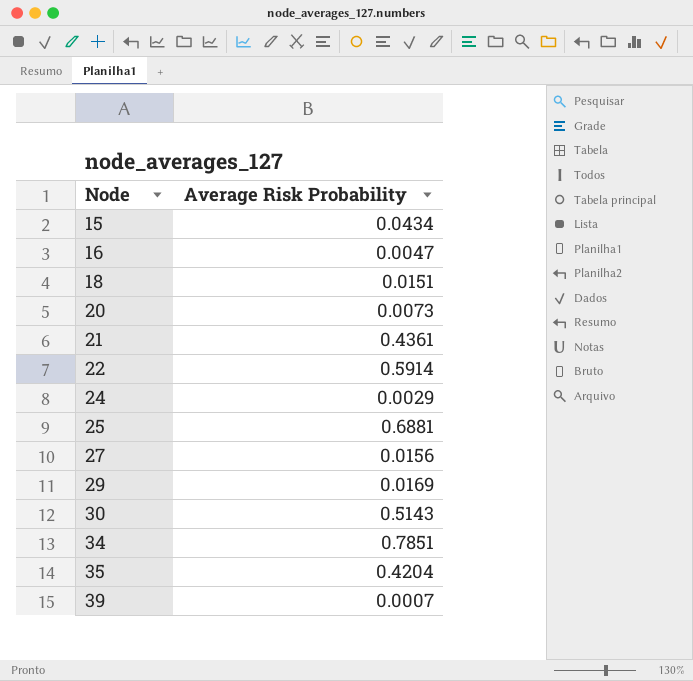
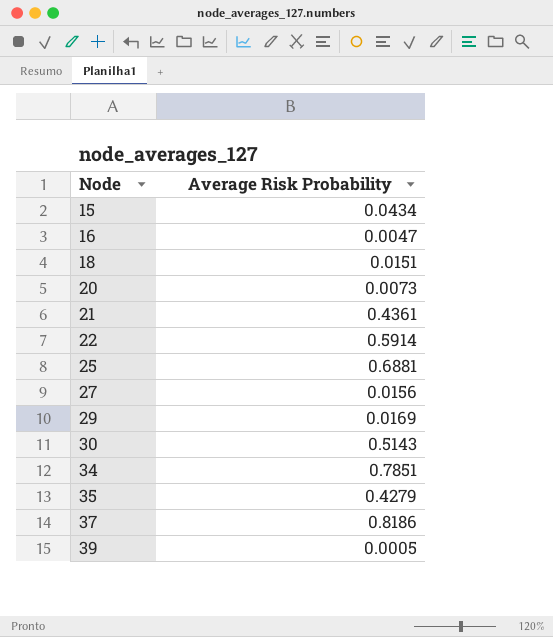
row 24: 0.0029 -> none
35 | Average Risk Probability: 0.4204 -> 0.4279
row 37: none -> 0.8186
39 | Average Risk Probability: 0.0007 -> 0.0005

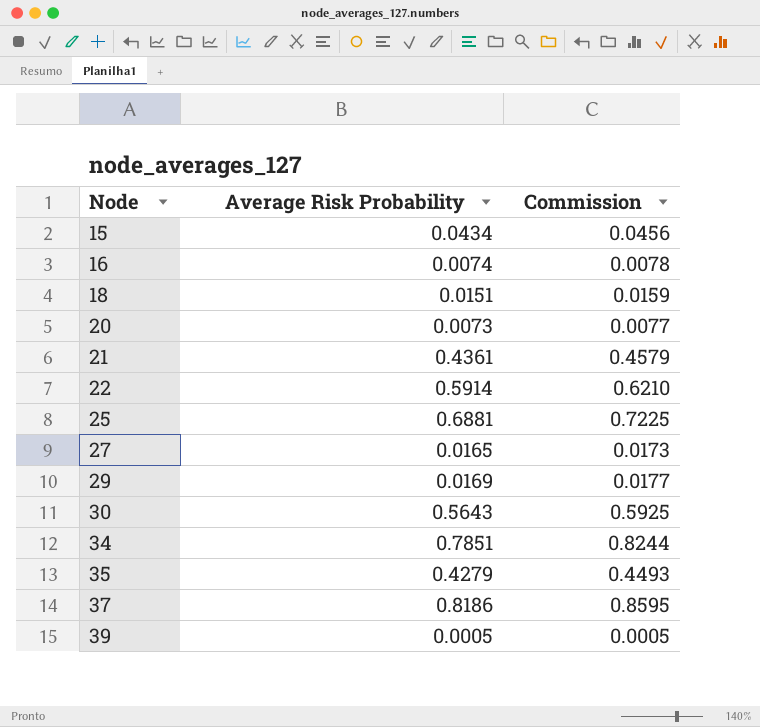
column Commission | formula: none -> [Average Risk Probability] * 1.05
16 | Average Risk Probability: 0.0047 -> 0.0074
27 | Average Risk Probability: 0.0156 -> 0.0165
30 | Average Risk Probability: 0.5143 -> 0.5643

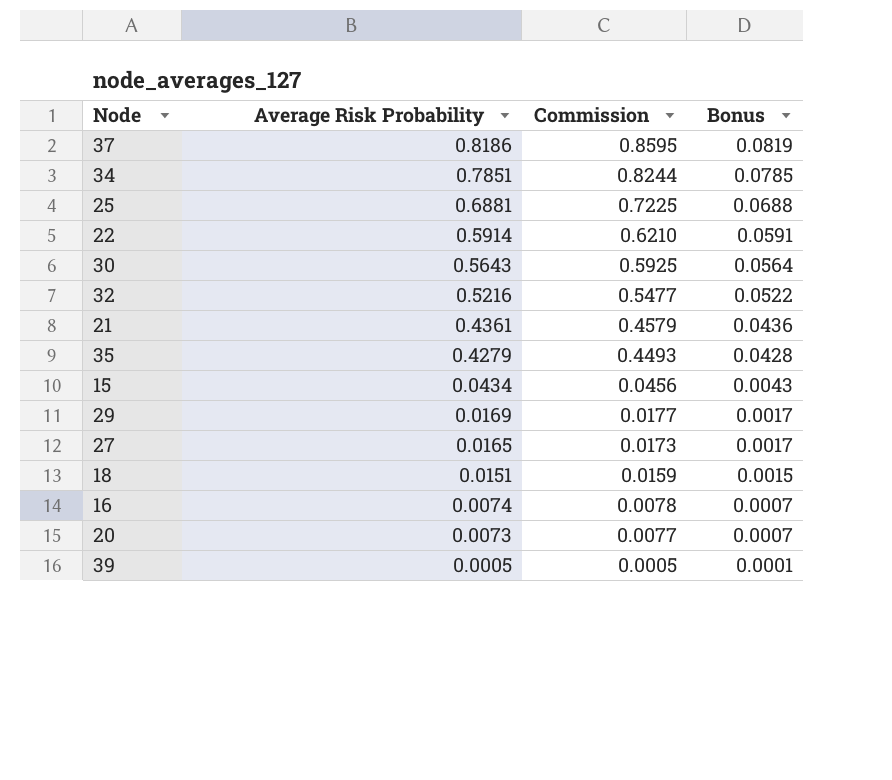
row order: Node ascending -> Average Risk Probability descending
column Bonus | formula: none -> [Average Risk Probability] * 0.1
row 32: none -> 0.5216 | 0.5477 | 0.0522

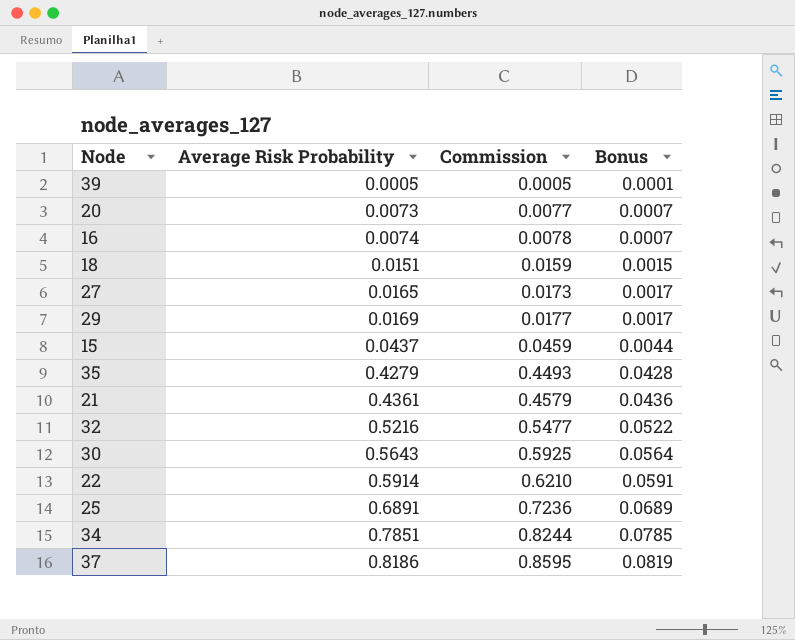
row order: Average Risk Probability descending -> Average Risk Probability ascending
15 | Average Risk Probability: 0.0434 -> 0.0437
15 | Commission: 0.0456 -> 0.0459
15 | Bonus: 0.0043 -> 0.0044
25 | Average Risk Probability: 0.6881 -> 0.6891
25 | Commission: 0.7225 -> 0.7236
25 | Bonus: 0.0688 -> 0.0689

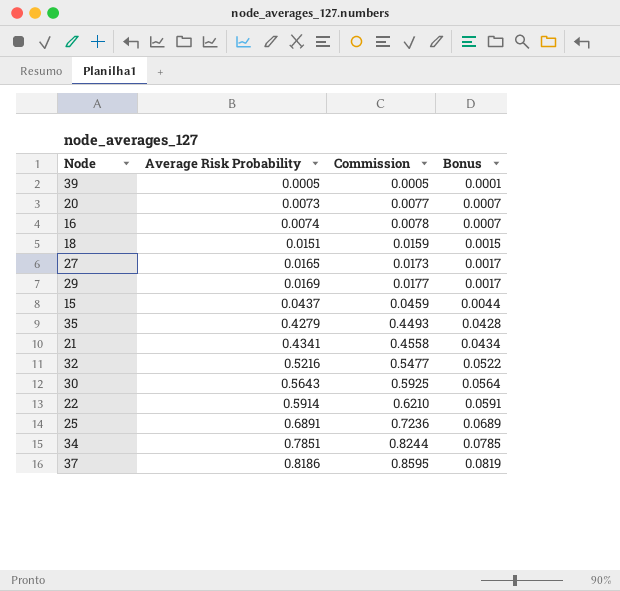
21 | Average Risk Probability: 0.4361 -> 0.4341
21 | Commission: 0.4579 -> 0.4558
21 | Bonus: 0.0436 -> 0.0434

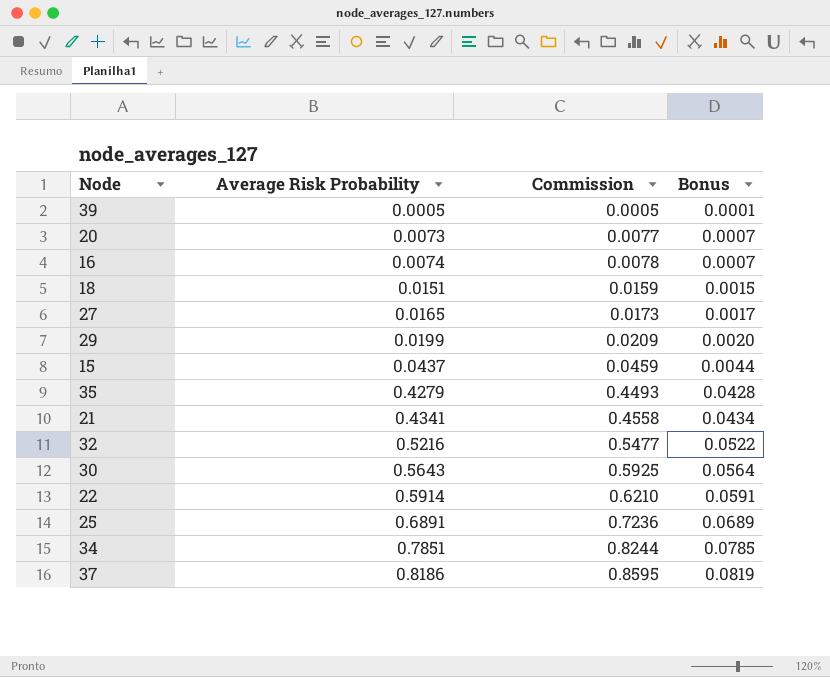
29 | Average Risk Probability: 0.0169 -> 0.0199
29 | Commission: 0.0177 -> 0.0209
29 | Bonus: 0.0017 -> 0.0020

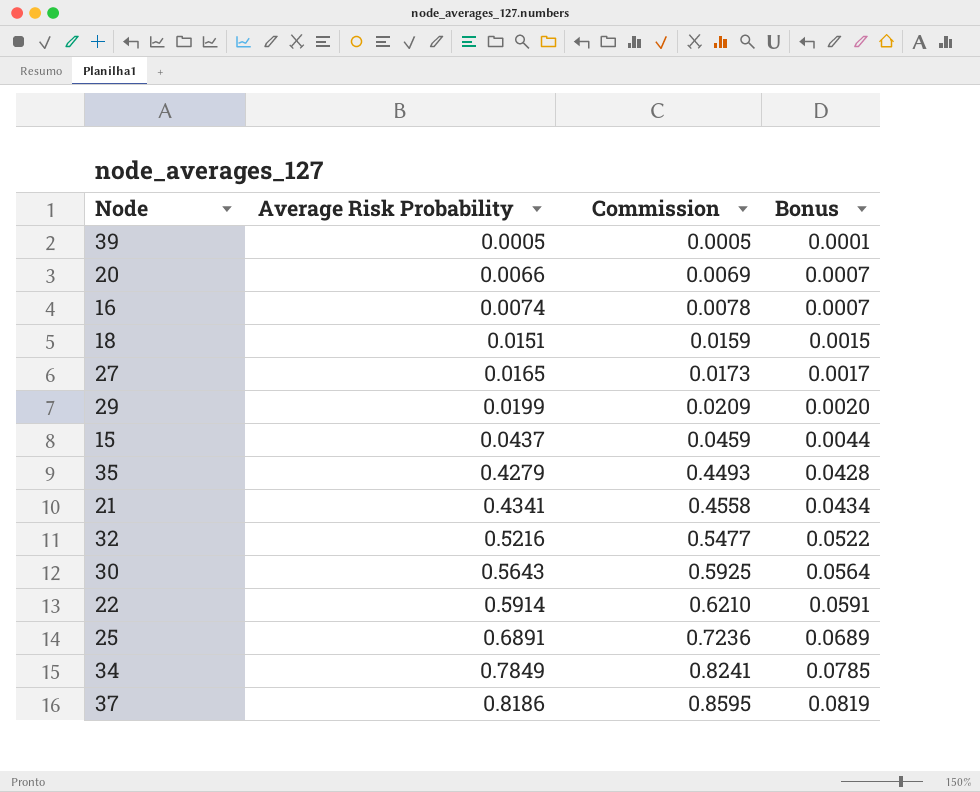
20 | Average Risk Probability: 0.0073 -> 0.0066
20 | Commission: 0.0077 -> 0.0069
34 | Average Risk Probability: 0.7851 -> 0.7849
34 | Commission: 0.8244 -> 0.8241

